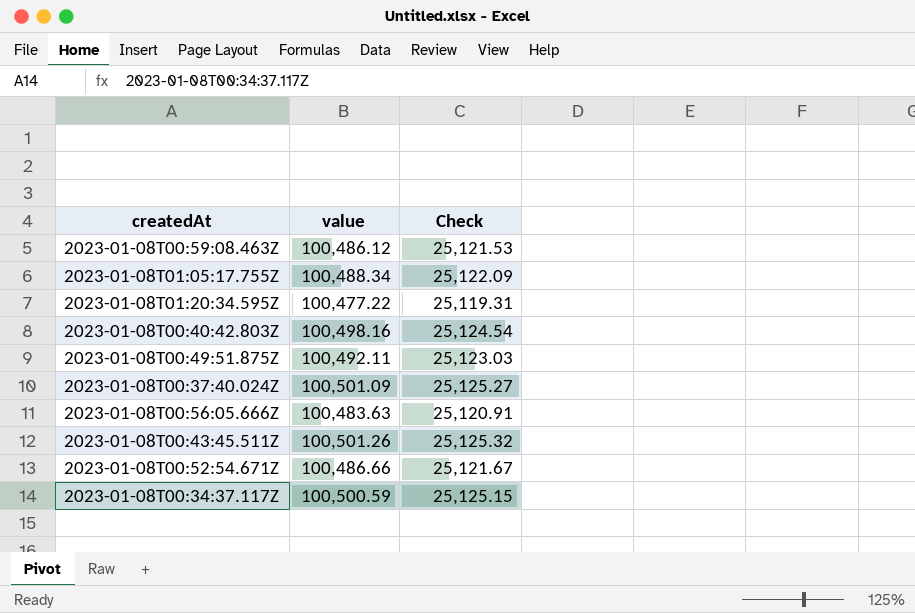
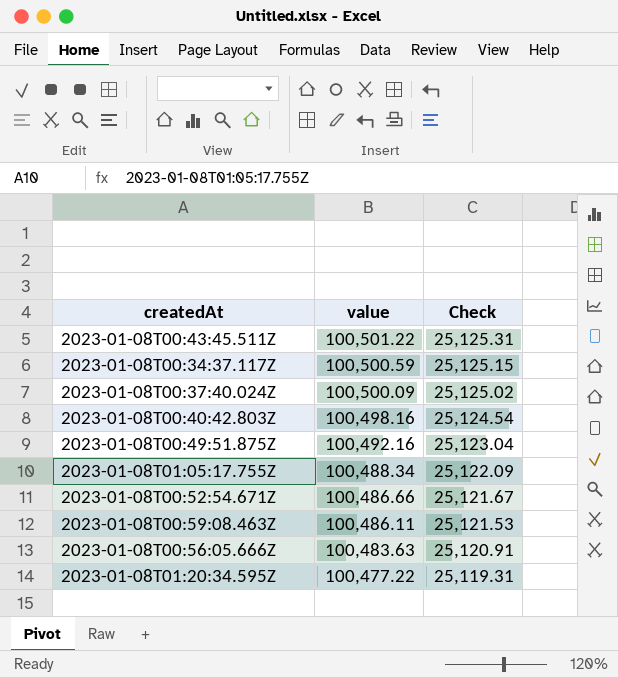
row order: none -> value descending
2023-01-08T00:43:45.511Z | value: 100,501.26 -> 100,501.22
2023-01-08T00:43:45.511Z | Check: 25,125.32 -> 25,125.31
2023-01-08T00:37:40.024Z | value: 100,501.09 -> 100,500.09
2023-01-08T00:37:40.024Z | Check: 25,125.27 -> 25,125.02
2023-01-08T00:49:51.875Z | value: 100,492.11 -> 100,492.16
2023-01-08T00:49:51.875Z | Check: 25,123.03 -> 25,123.04
2023-01-08T00:59:08.463Z | value: 100,486.12 -> 100,486.11

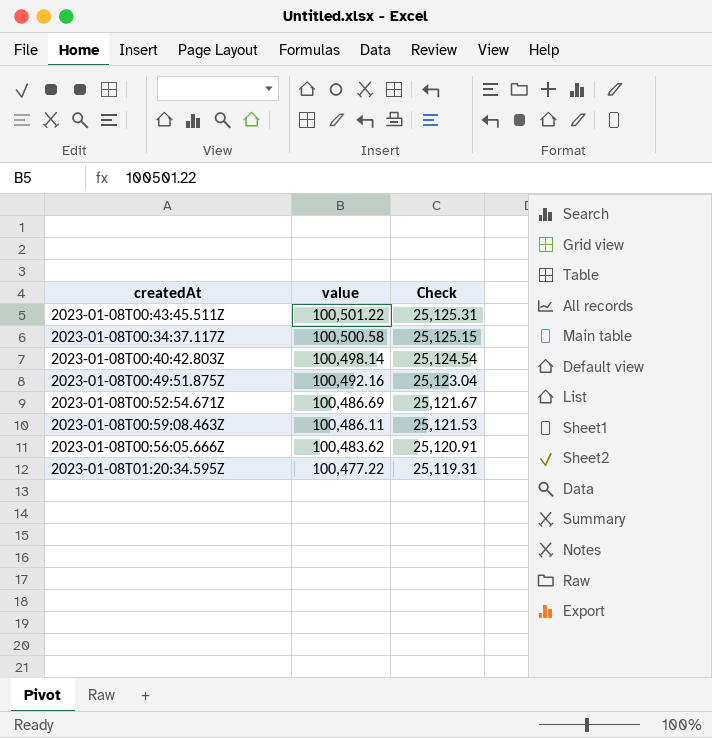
row 2023-01-08T00:37:40.024Z: 100,500.09 | 25,125.02 -> none
row 2023-01-08T01:05:17.755Z: 100,488.34 | 25,122.09 -> none
2023-01-08T00:34:37.117Z | value: 100,500.59 -> 100,500.58
2023-01-08T00:40:42.803Z | value: 100,498.16 -> 100,498.14
2023-01-08T00:52:54.671Z | value: 100,486.66 -> 100,486.69
2023-01-08T00:56:05.666Z | value: 100,483.63 -> 100,483.62

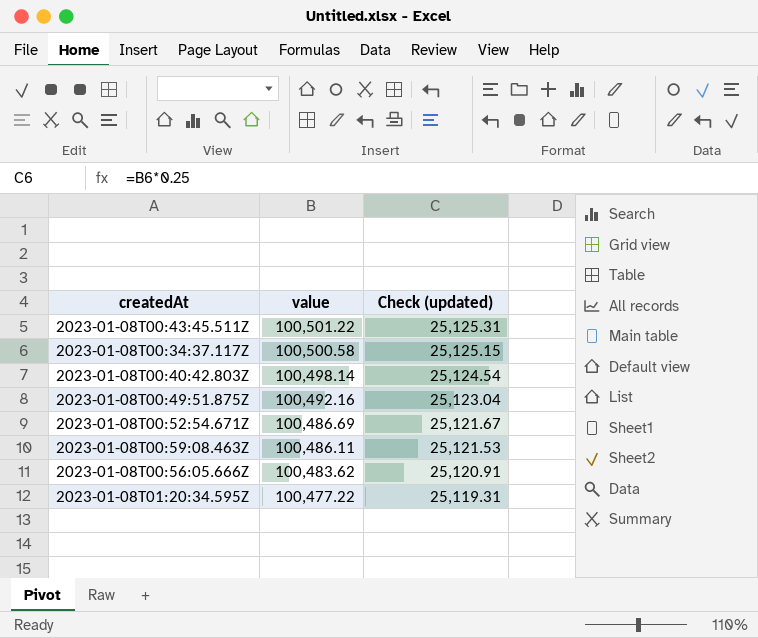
column name: Check -> Check (updated)

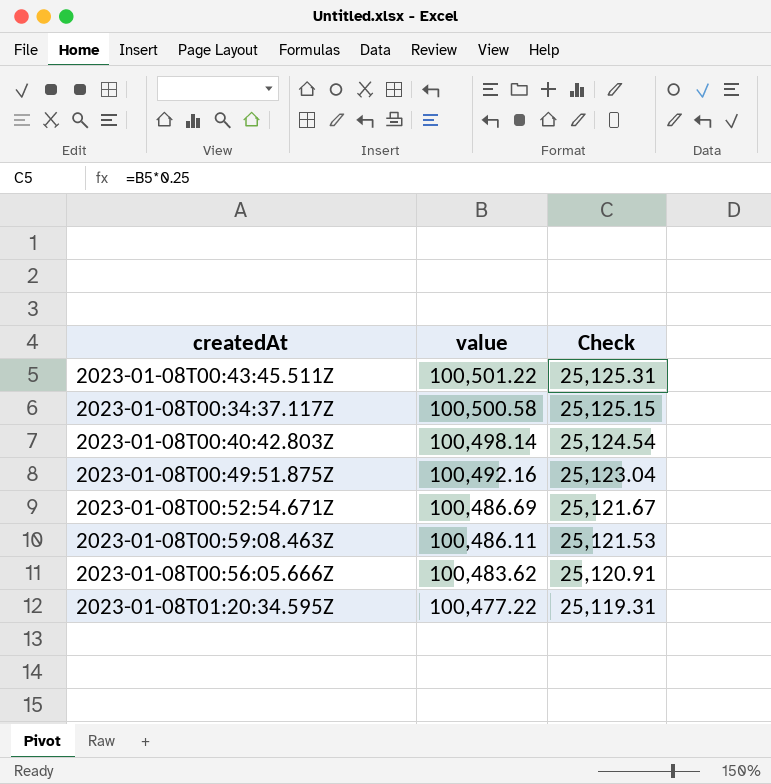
column name: Check (updated) -> Check

